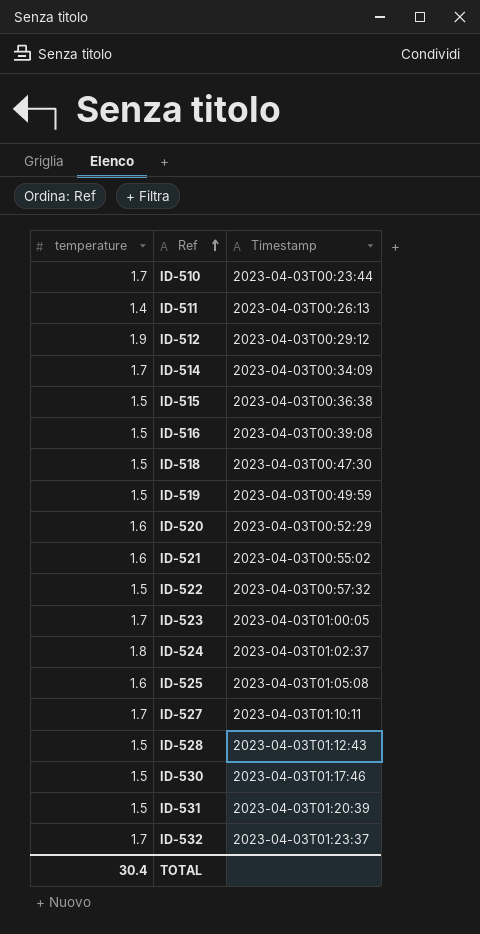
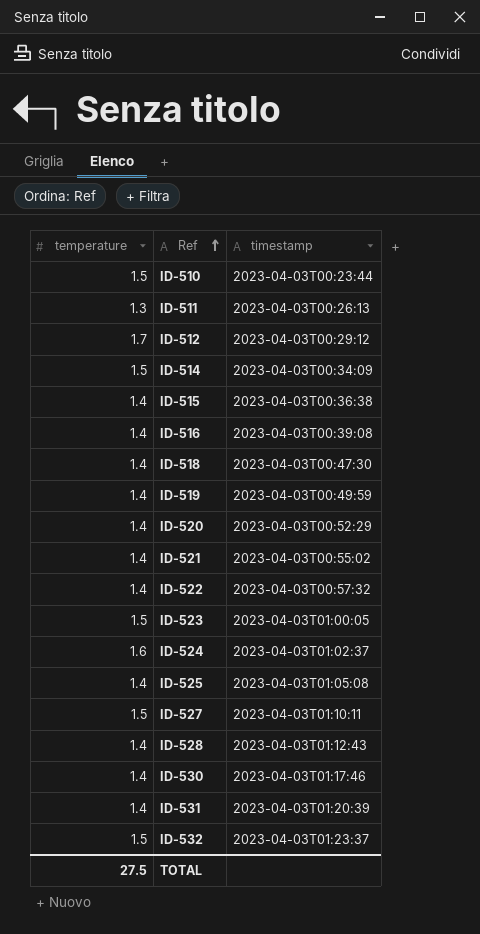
column name: Timestamp -> timestamp
ID-510 | temperature: 1.7 -> 1.5
ID-511 | temperature: 1.4 -> 1.3
ID-512 | temperature: 1.9 -> 1.7
ID-514 | temperature: 1.7 -> 1.5
ID-515 | temperature: 1.5 -> 1.4
ID-516 | temperature: 1.5 -> 1.4
ID-518 | temperature: 1.5 -> 1.4
ID-519 | temperature: 1.5 -> 1.4
ID-520 | temperature: 1.6 -> 1.4
ID-521 | temperature: 1.6 -> 1.4
ID-522 | temperature: 1.5 -> 1.4
ID-523 | temperature: 1.7 -> 1.5
ID-524 | temperature: 1.8 -> 1.6
ID-525 | temperature: 1.6 -> 1.4
ID-527 | temperature: 1.7 -> 1.5
ID-528 | temperature: 1.5 -> 1.4
ID-530 | temperature: 1.5 -> 1.4
ID-531 | temperature: 1.5 -> 1.4
ID-532 | temperature: 1.7 -> 1.5
TOTAL | temperature: 30.4 -> 27.5

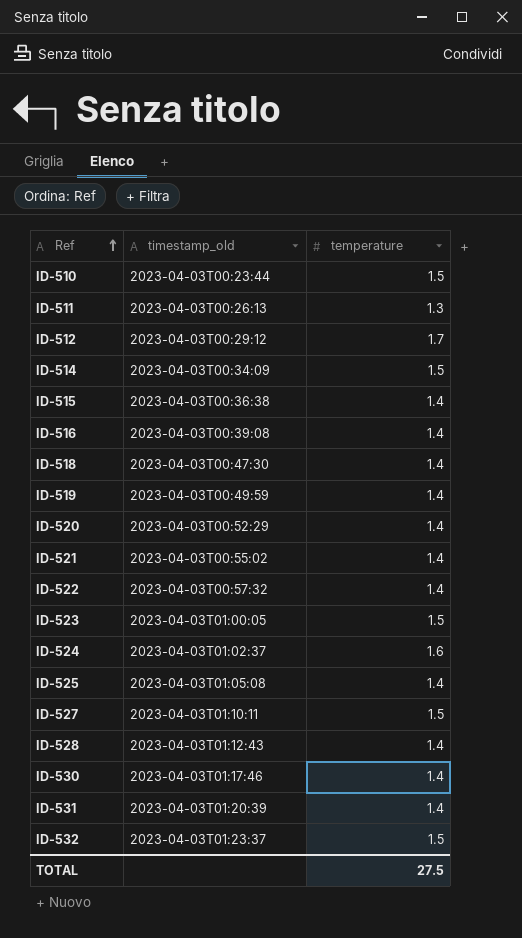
column name: timestamp -> timestamp_old
column temperature | position: 1 -> 3

